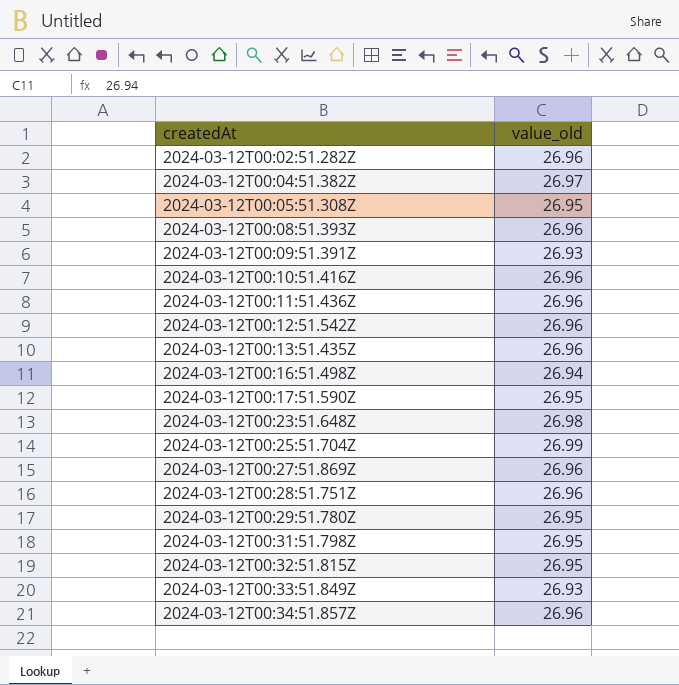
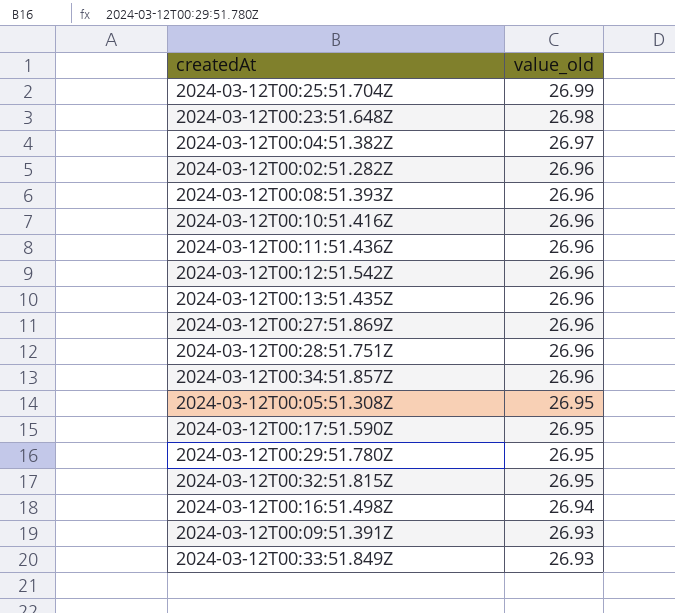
row order: createdAt ascending -> value_old descending
row 2024-03-12T00:31:51.798Z: 26.95 -> none

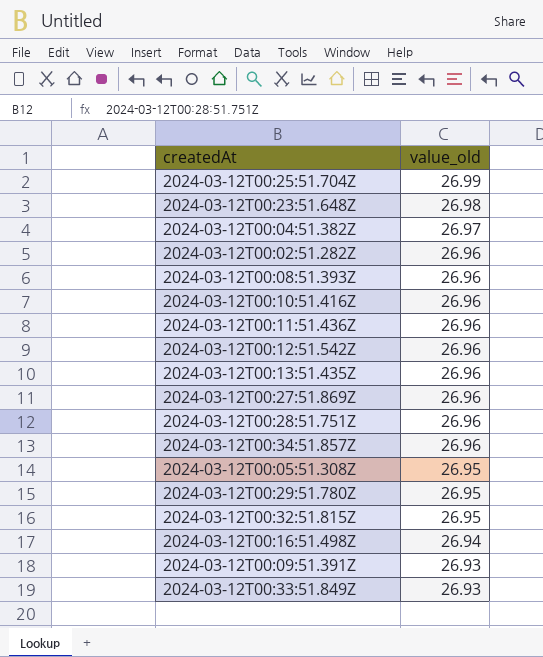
row 2024-03-12T00:17:51.590Z: 26.95 -> none

